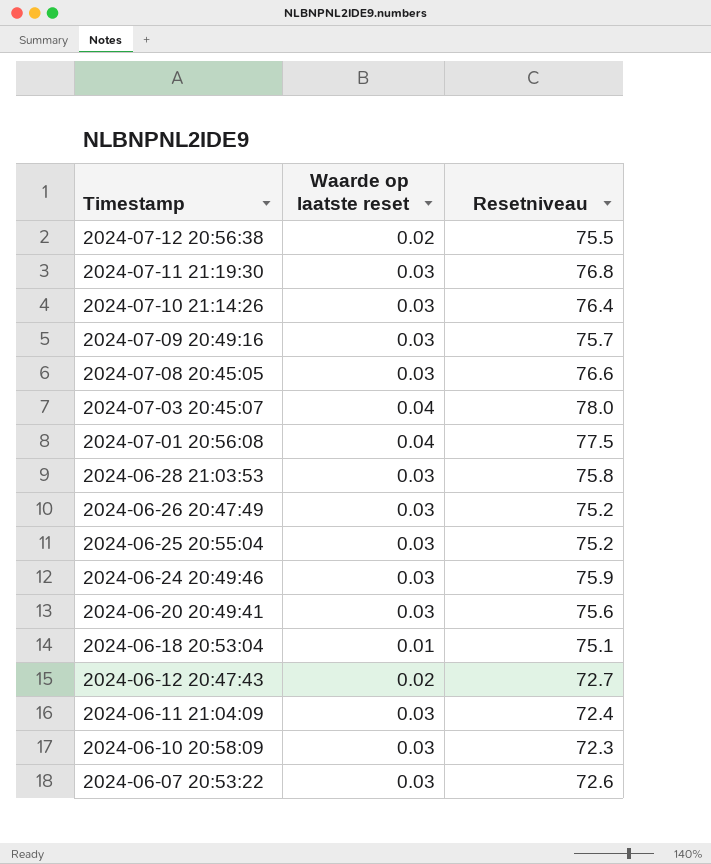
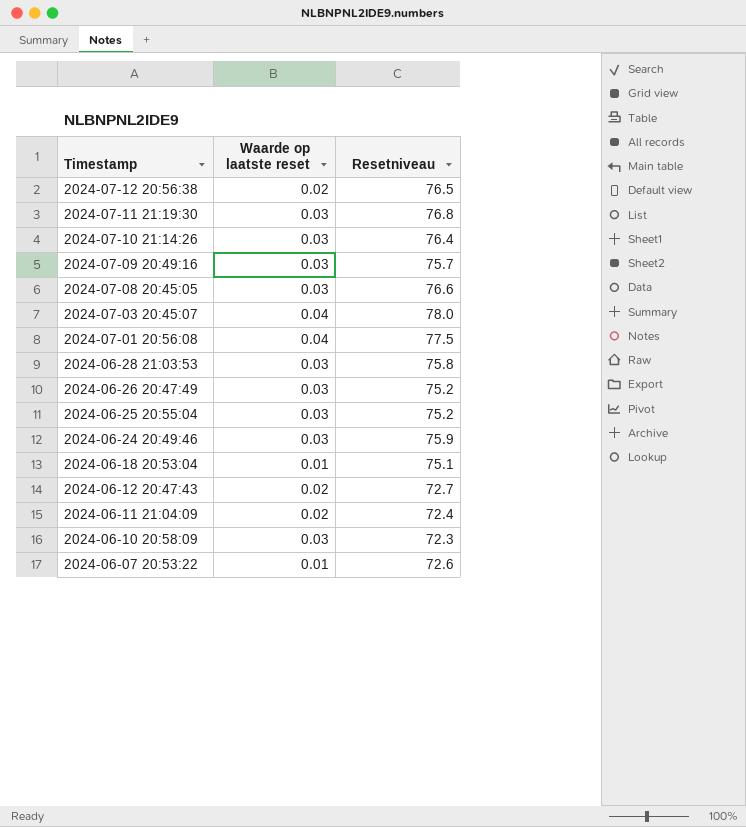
row 2024-06-20 20:49:41: 0.03 | 75.6 -> none
2024-07-12 20:56:38 | Resetniveau: 75.5 -> 76.5
2024-06-11 21:04:09 | Waarde op laatste reset: 0.03 -> 0.02
2024-06-07 20:53:22 | Waarde op laatste reset: 0.03 -> 0.01

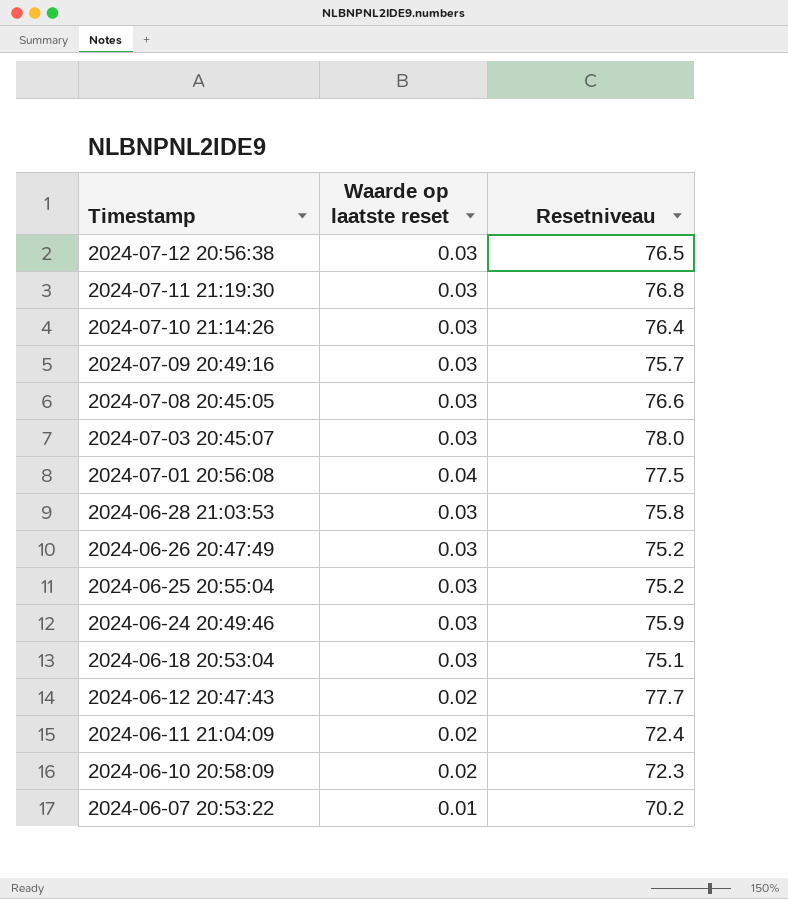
2024-07-12 20:56:38 | Waarde op laatste reset: 0.02 -> 0.03
2024-07-03 20:45:07 | Waarde op laatste reset: 0.04 -> 0.03
2024-06-18 20:53:04 | Waarde op laatste reset: 0.01 -> 0.03
2024-06-12 20:47:43 | Resetniveau: 72.7 -> 77.7
2024-06-10 20:58:09 | Waarde op laatste reset: 0.03 -> 0.02
2024-06-07 20:53:22 | Resetniveau: 72.6 -> 70.2

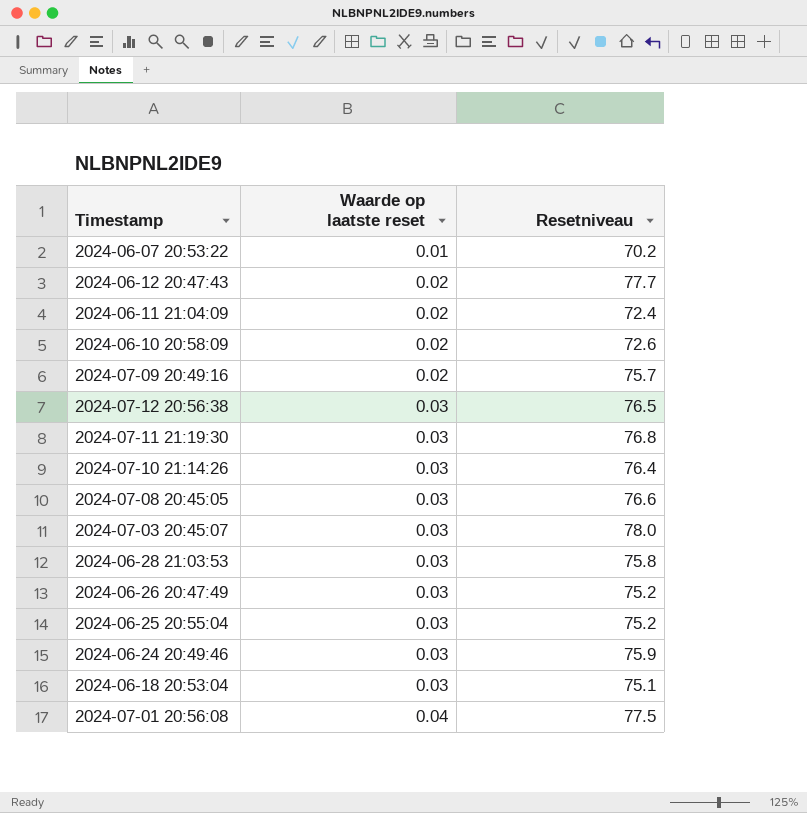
row order: Timestamp descending -> Waarde op laatste reset ascending
2024-06-10 20:58:09 | Resetniveau: 72.3 -> 72.6
2024-07-09 20:49:16 | Waarde op laatste reset: 0.03 -> 0.02

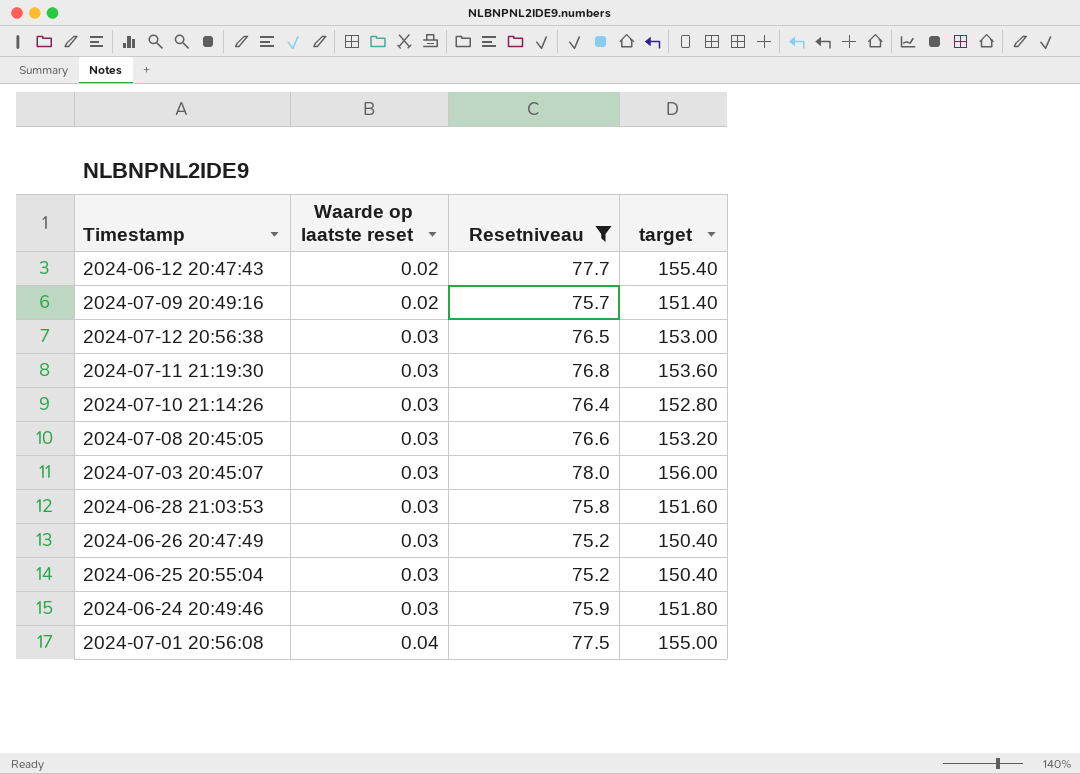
filter: none -> Resetniveau >= 75.2
column target | formula: none -> [Resetniveau] * 2

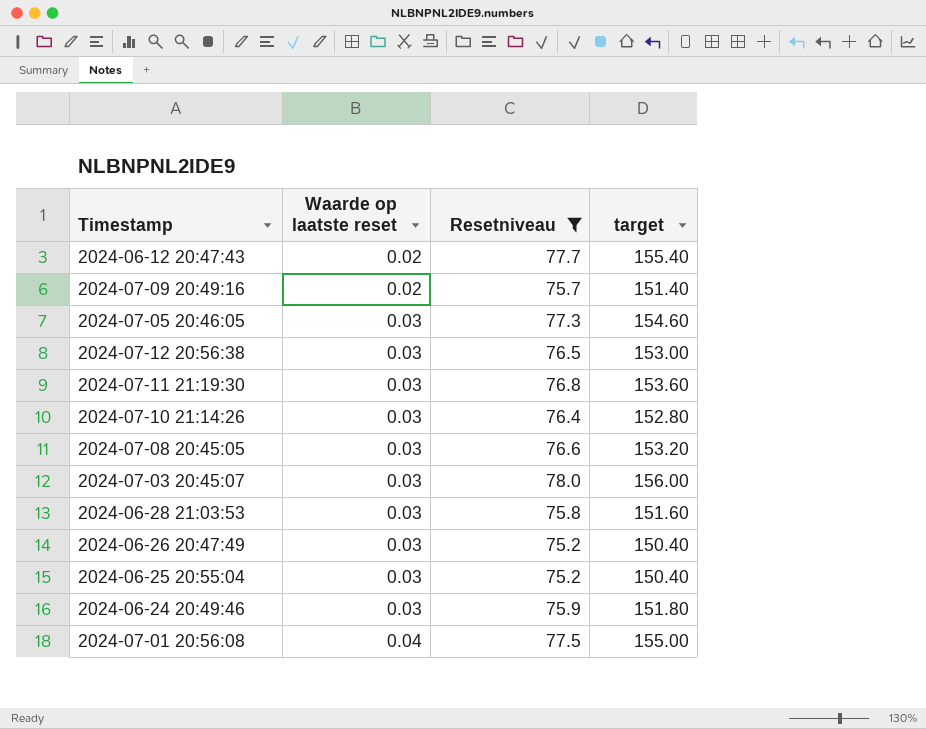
row 2024-07-05 20:46:05: none -> 0.03 | 77.3 | 154.60

